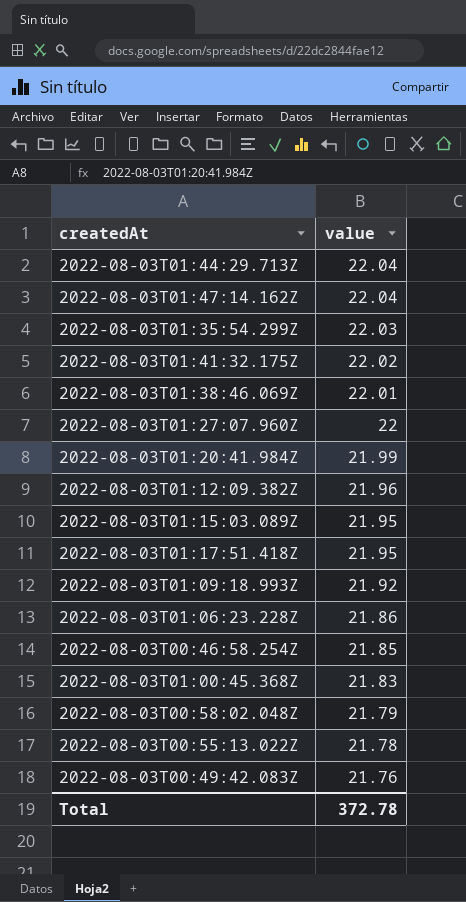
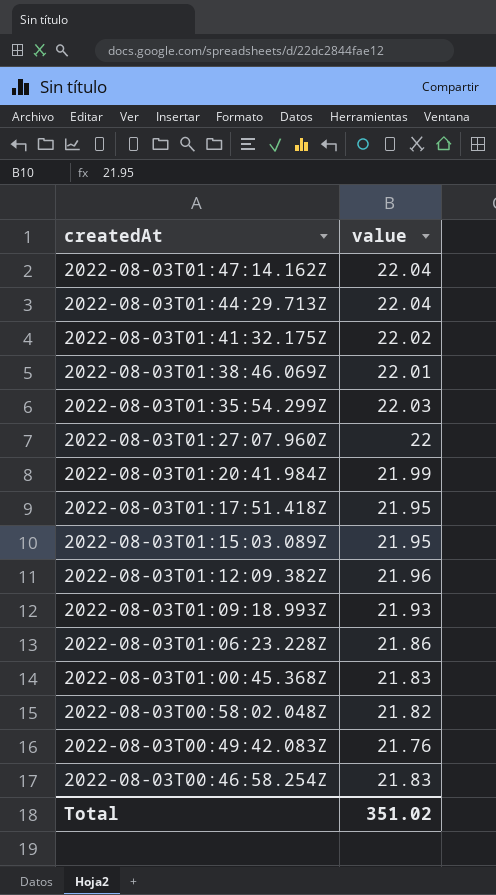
row order: value descending -> createdAt descending
row 2022-08-03T00:55:13.022Z: 21.78 -> none
2022-08-03T01:09:18.993Z | value: 21.92 -> 21.93
2022-08-03T00:58:02.048Z | value: 21.79 -> 21.82
2022-08-03T00:46:58.254Z | value: 21.85 -> 21.83
Total | value: 372.78 -> 351.02

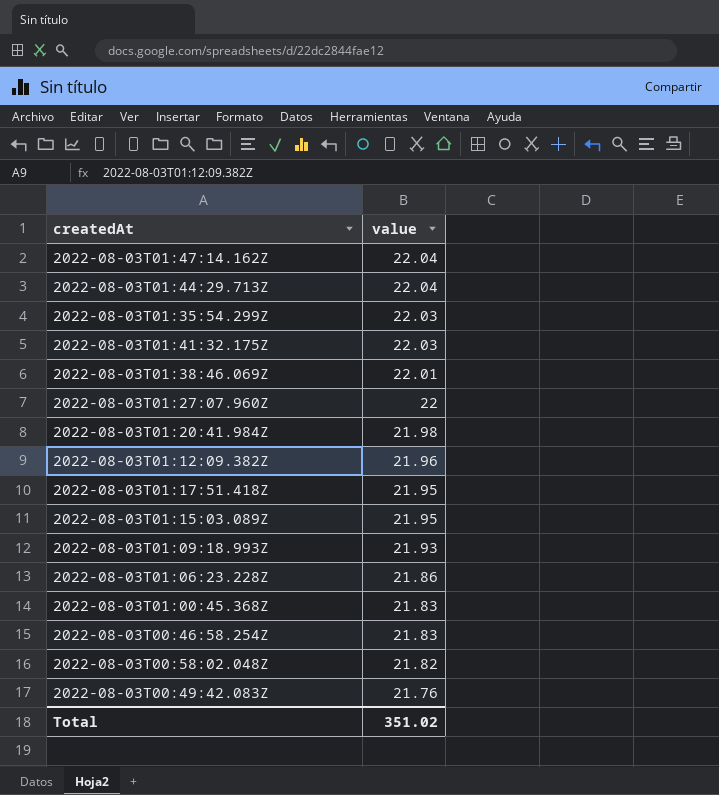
row order: createdAt descending -> value descending
2022-08-03T01:41:32.175Z | value: 22.02 -> 22.03
2022-08-03T01:20:41.984Z | value: 21.99 -> 21.98

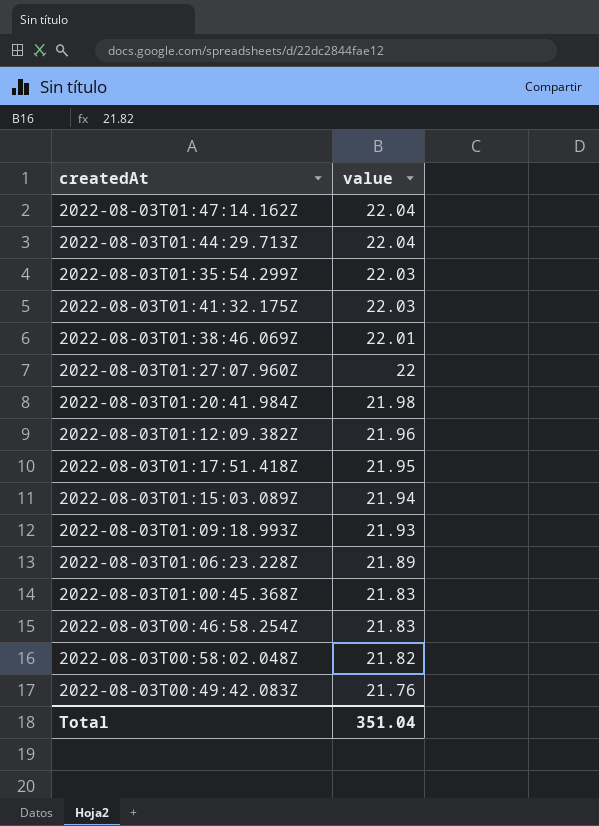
2022-08-03T01:15:03.089Z | value: 21.95 -> 21.94
2022-08-03T01:06:23.228Z | value: 21.86 -> 21.89
Total | value: 351.02 -> 351.04

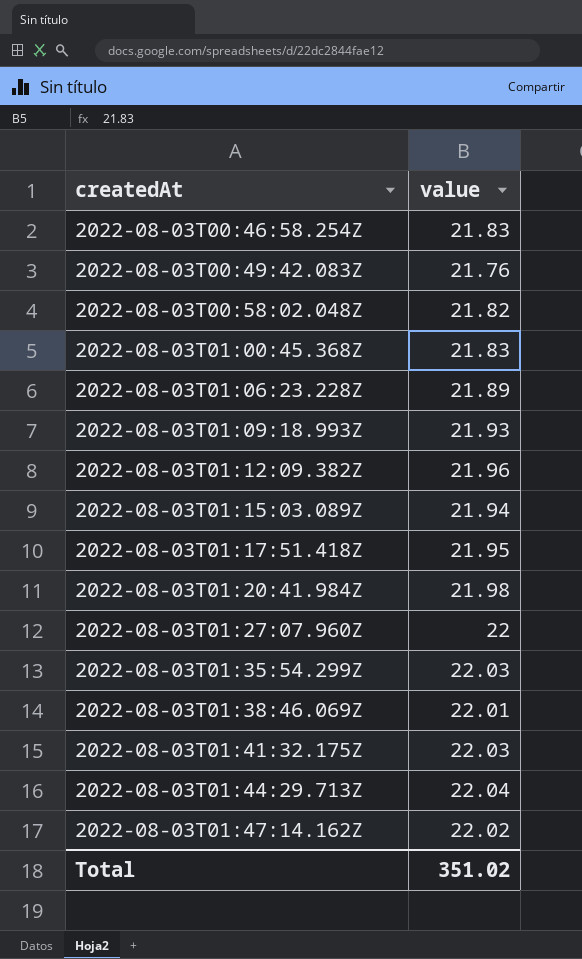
row order: value descending -> createdAt ascending
2022-08-03T01:47:14.162Z | value: 22.04 -> 22.02
Total | value: 351.04 -> 351.02

